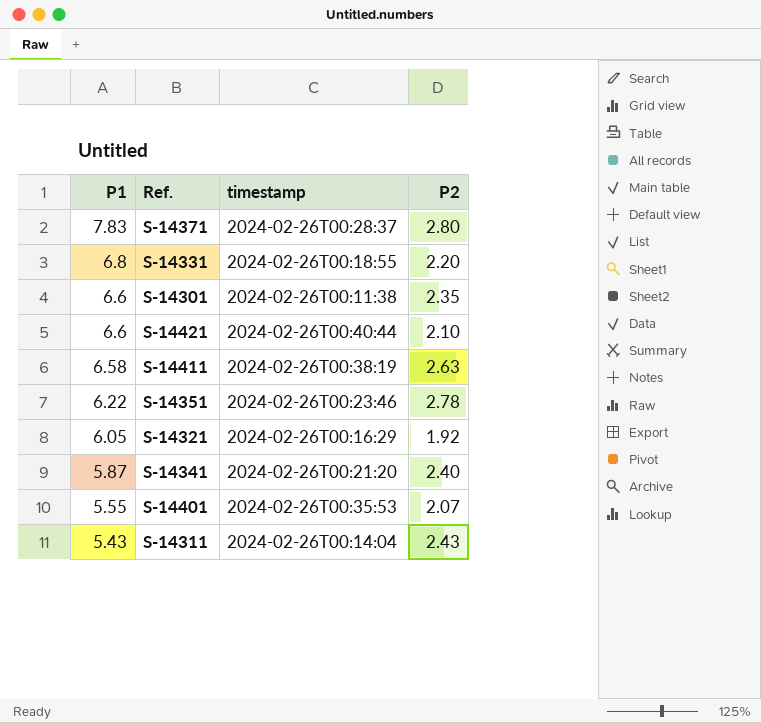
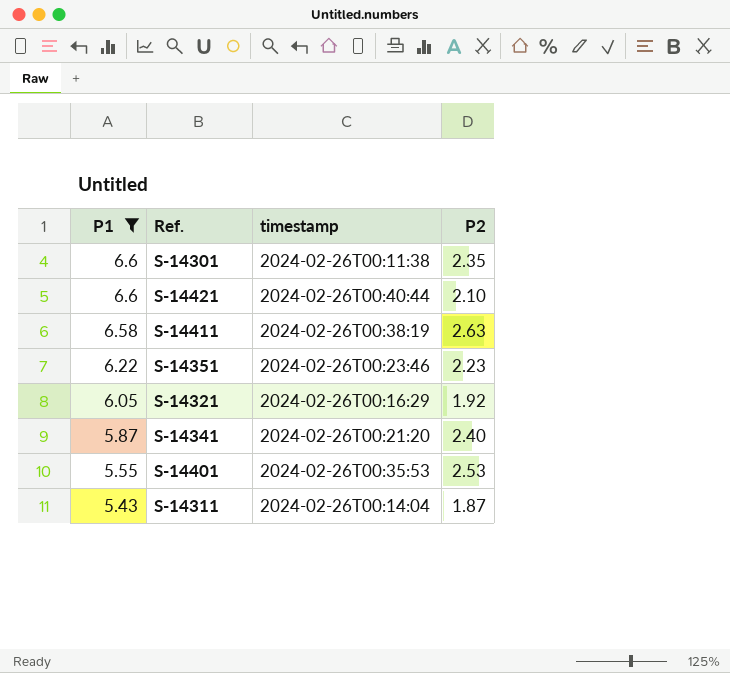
filter: none -> P1 <= 6.6
S-14351 | P2: 2.78 -> 2.23
S-14401 | P2: 2.07 -> 2.53
S-14311 | P2: 2.43 -> 1.87

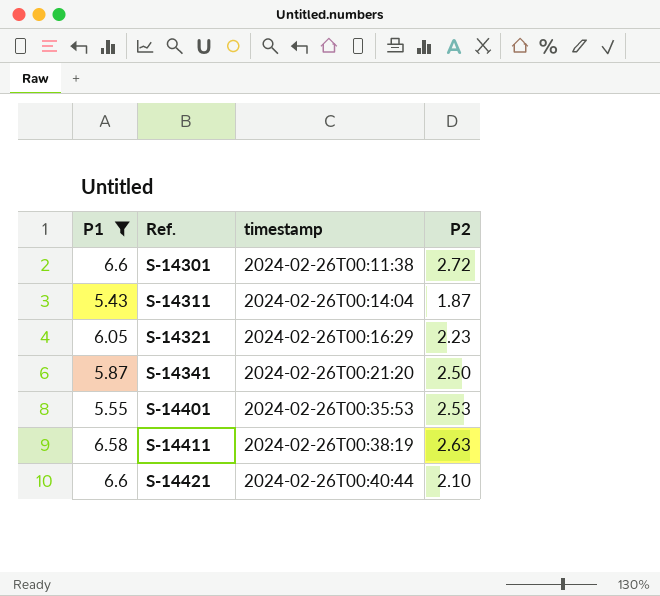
row order: P1 descending -> Ref. ascending
row S-14351: 6.22 | 2024-02-26T00:23:46 | 2.23 -> none
S-14301 | P2: 2.35 -> 2.72
S-14321 | P2: 1.92 -> 2.23
S-14341 | P2: 2.40 -> 2.50

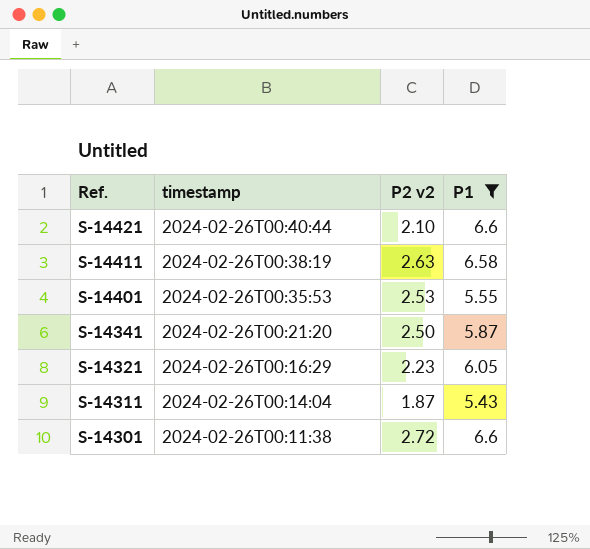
row order: Ref. ascending -> Ref. descending
column name: P2 -> P2 v2
column P1 | position: 1 -> 4

